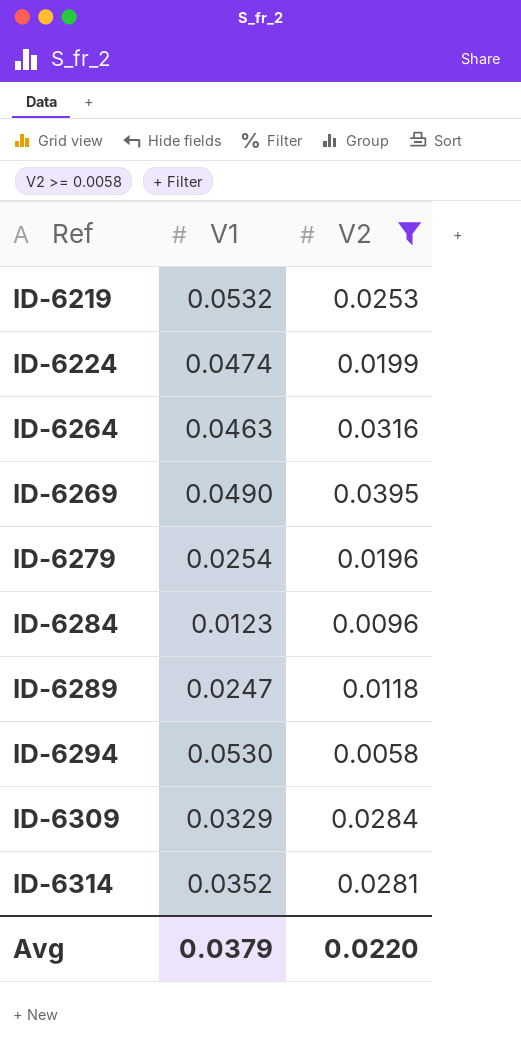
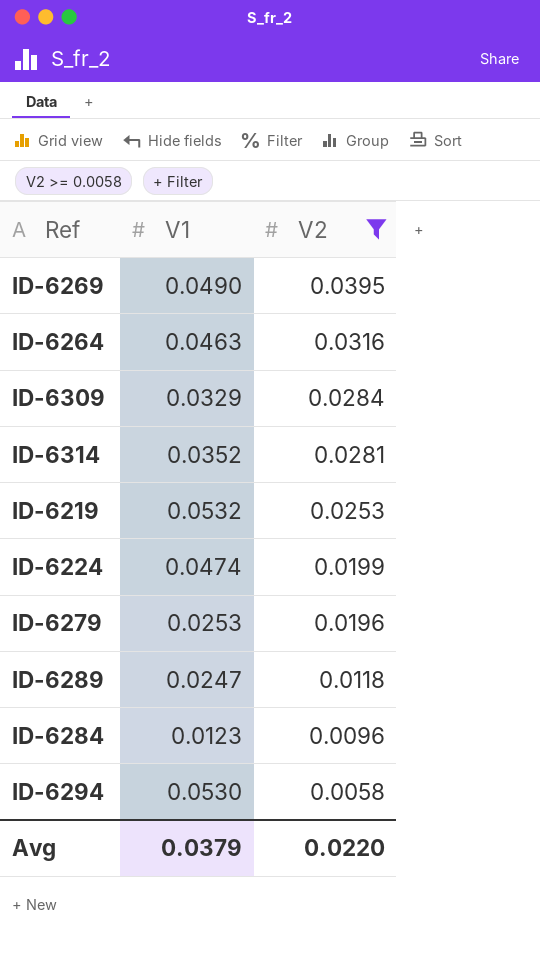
row order: Ref ascending -> V2 descending
ID-6279 | V1: 0.0254 -> 0.0253

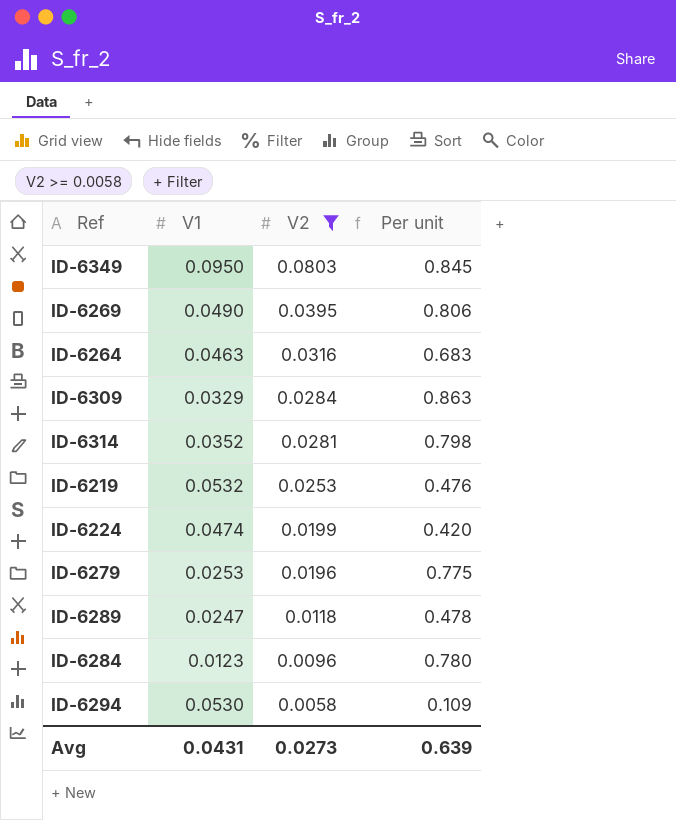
column Per unit | formula: none -> [V2] / [V1]
row ID-6349: none -> 0.0950 | 0.0803 | 0.845
Avg | V1: 0.0379 -> 0.0431
Avg | V2: 0.0220 -> 0.0273

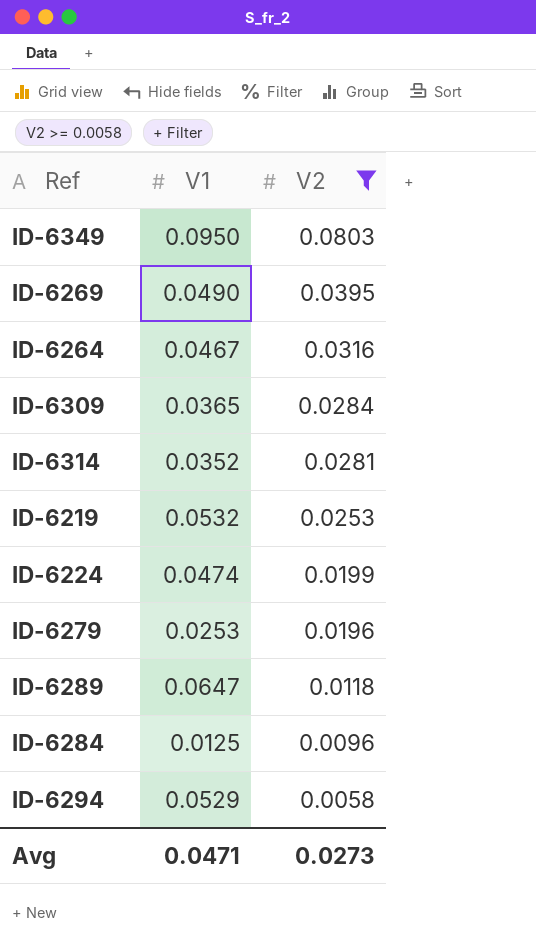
column Per unit | formula: [V2] / [V1] -> none
ID-6264 | V1: 0.0463 -> 0.0467
ID-6309 | V1: 0.0329 -> 0.0365
ID-6289 | V1: 0.0247 -> 0.0647
ID-6284 | V1: 0.0123 -> 0.0125
ID-6294 | V1: 0.0530 -> 0.0529
Avg | V1: 0.0431 -> 0.0471

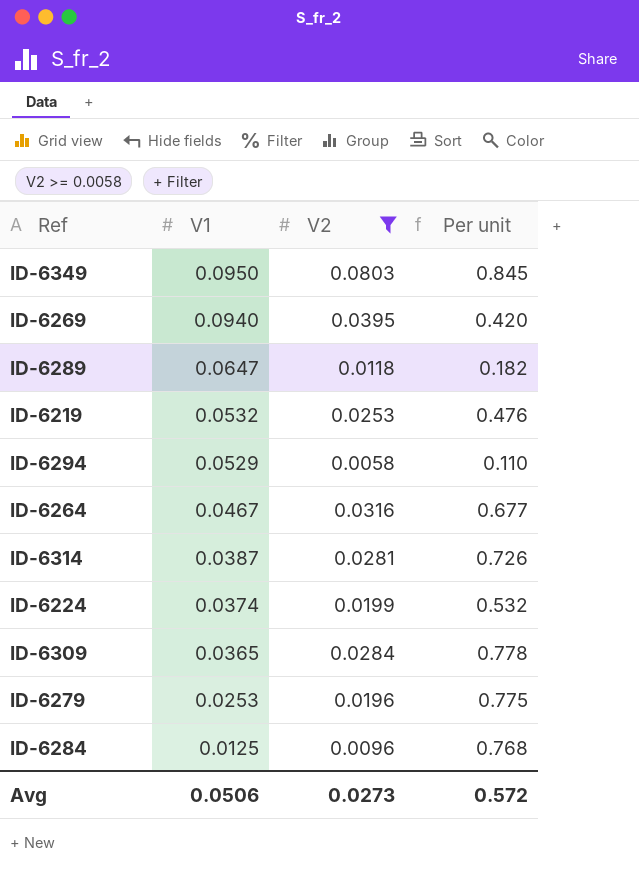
row order: V2 descending -> V1 descending
column Per unit | formula: none -> [V2] / [V1]
ID-6269 | V1: 0.0490 -> 0.0940
ID-6314 | V1: 0.0352 -> 0.0387
ID-6224 | V1: 0.0474 -> 0.0374
Avg | V1: 0.0471 -> 0.0506

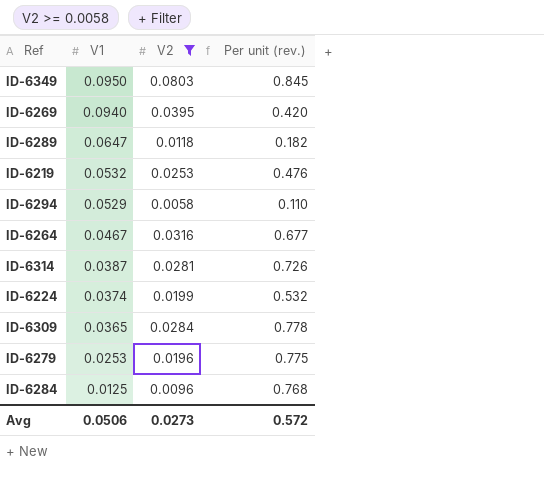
column name: Per unit -> Per unit (rev.)

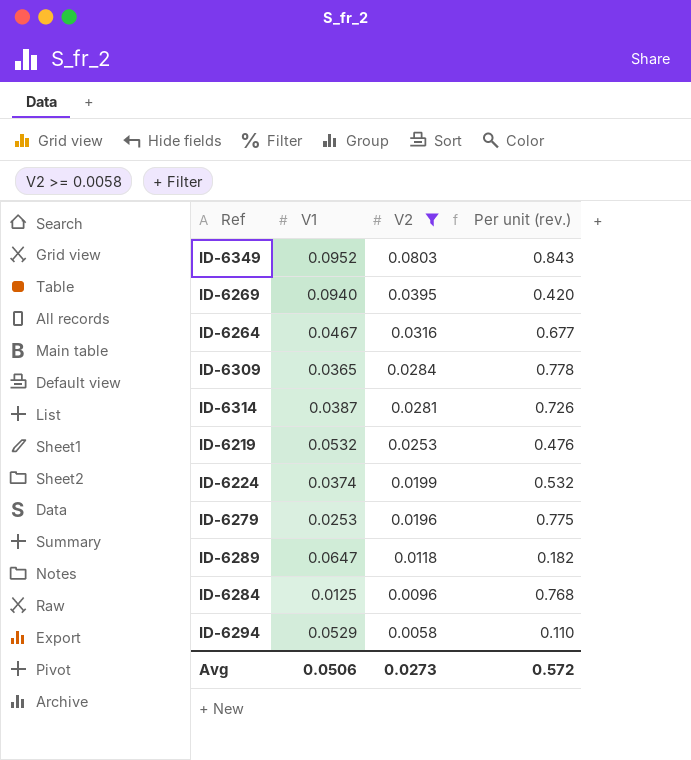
row order: V1 descending -> V2 descending
ID-6349 | V1: 0.0950 -> 0.0952
ID-6349 | Per unit (rev.): 0.845 -> 0.843

